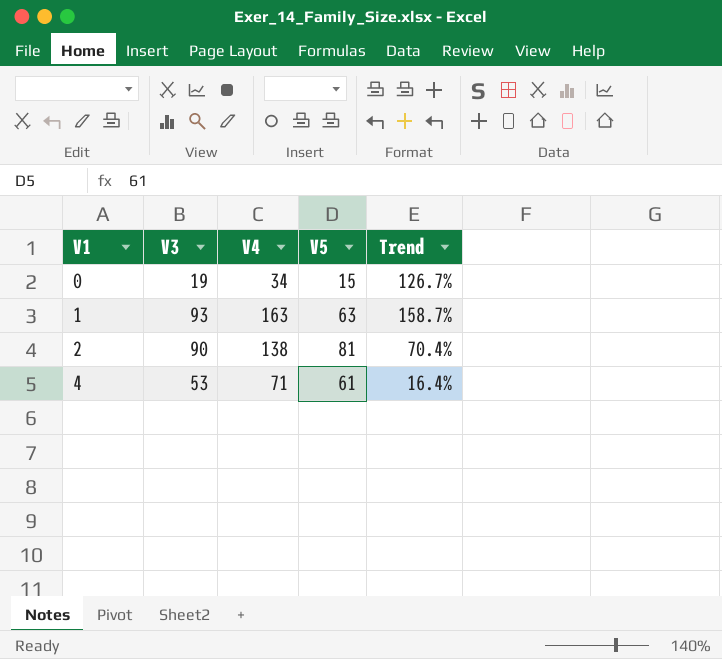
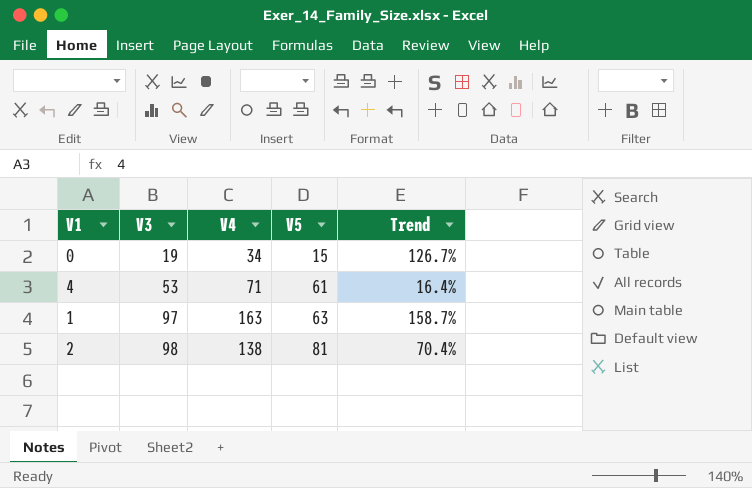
row order: V1 ascending -> V3 ascending
1 | V3: 93 -> 97
2 | V3: 90 -> 98

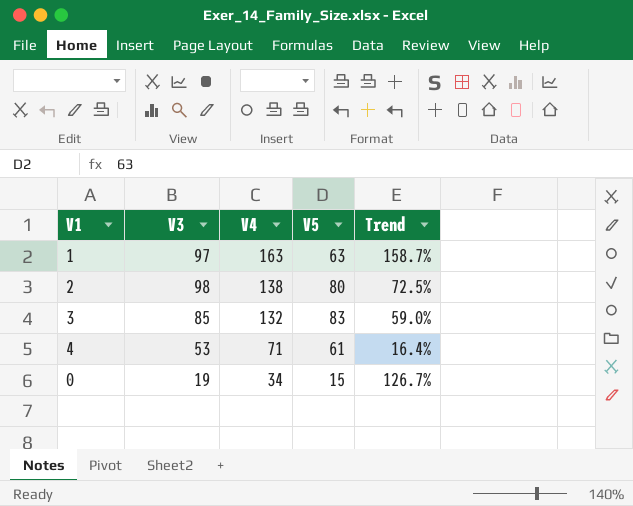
row order: V3 ascending -> V4 descending
2 | V5: 81 -> 80
2 | Trend: 70.4% -> 72.5%
row 3: none -> 85 | 132 | 83 | 59.0%

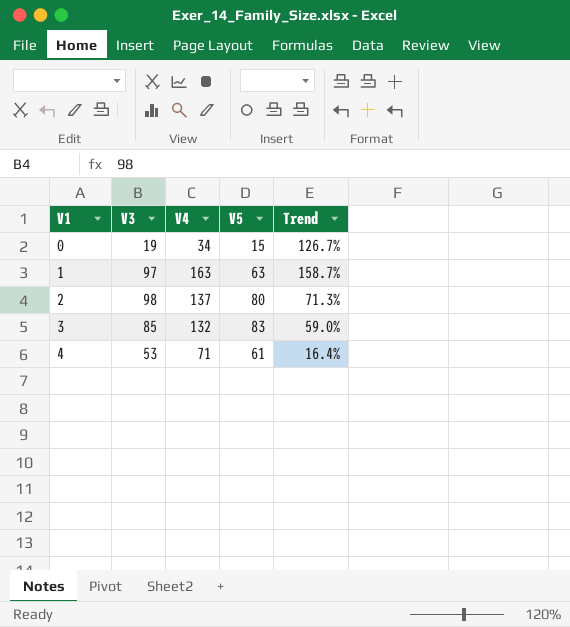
row order: V4 descending -> V1 ascending
2 | V4: 138 -> 137
2 | Trend: 72.5% -> 71.3%

